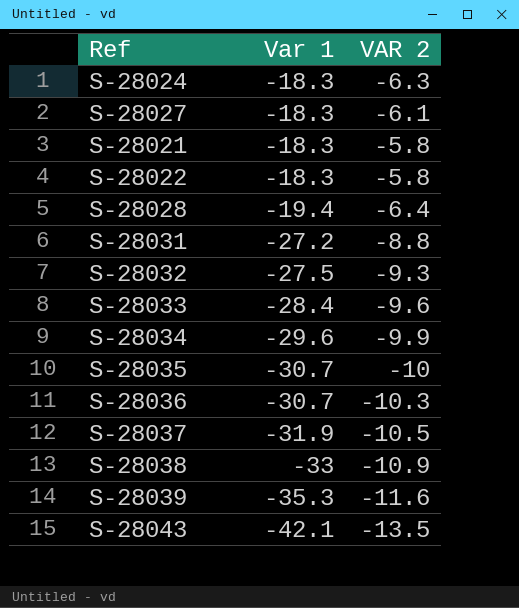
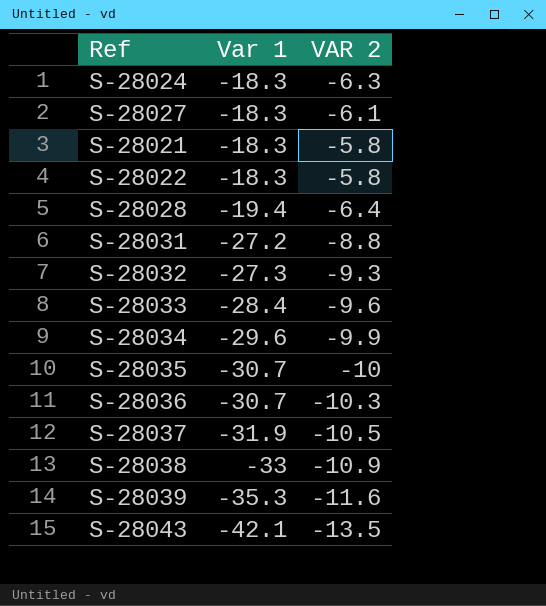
S-28032 | Var 1: -27.5 -> -27.3

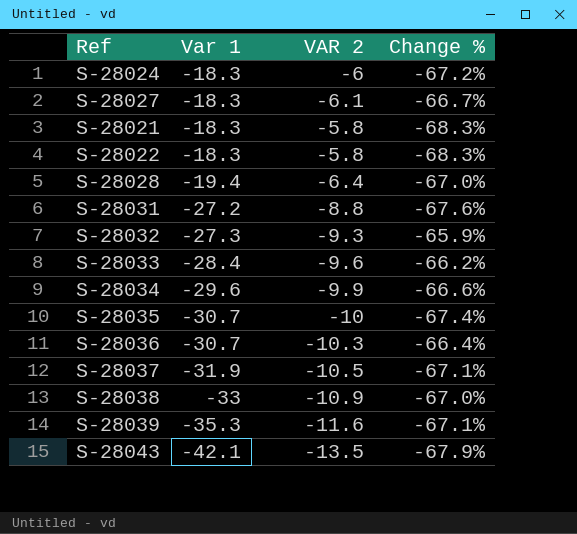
column Change % | formula: none -> ([VAR 2] - [Var 1]) / [Var 1]
S-28024 | VAR 2: -6.3 -> -6

